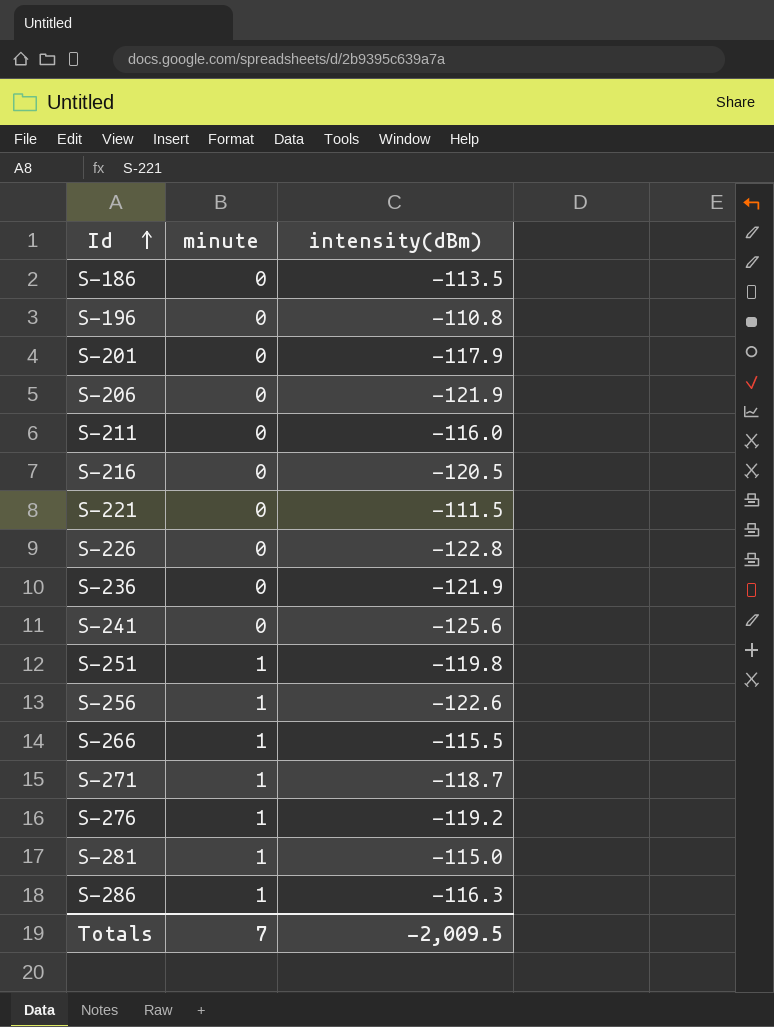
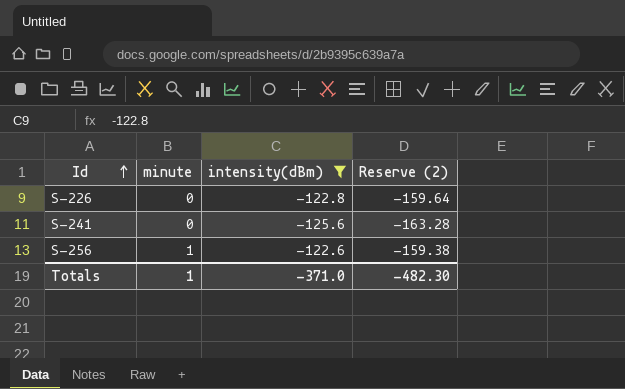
filter: none -> intensity(dBm) <= -122.6
column Reserve (2) | formula: none -> [intensity(dBm)] * 1.3
Totals | minute: 7 -> 1
Totals | intensity(dBm): -2,009.5 -> -371.0

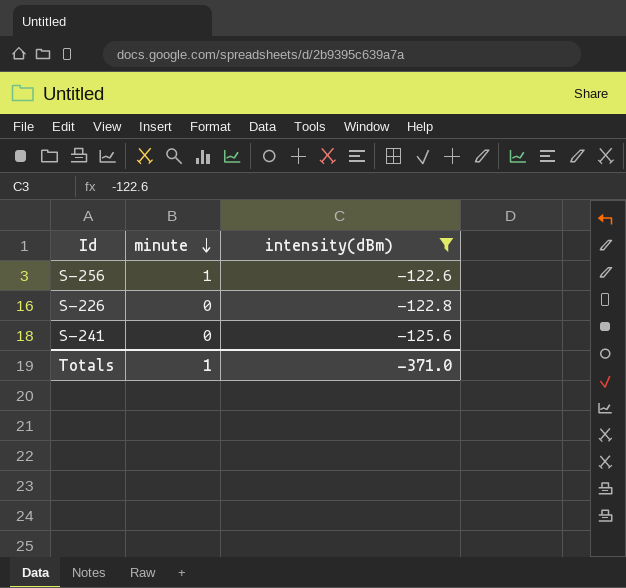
row order: Id ascending -> minute descending
column Reserve (2) | formula: [intensity(dBm)] * 1.3 -> none

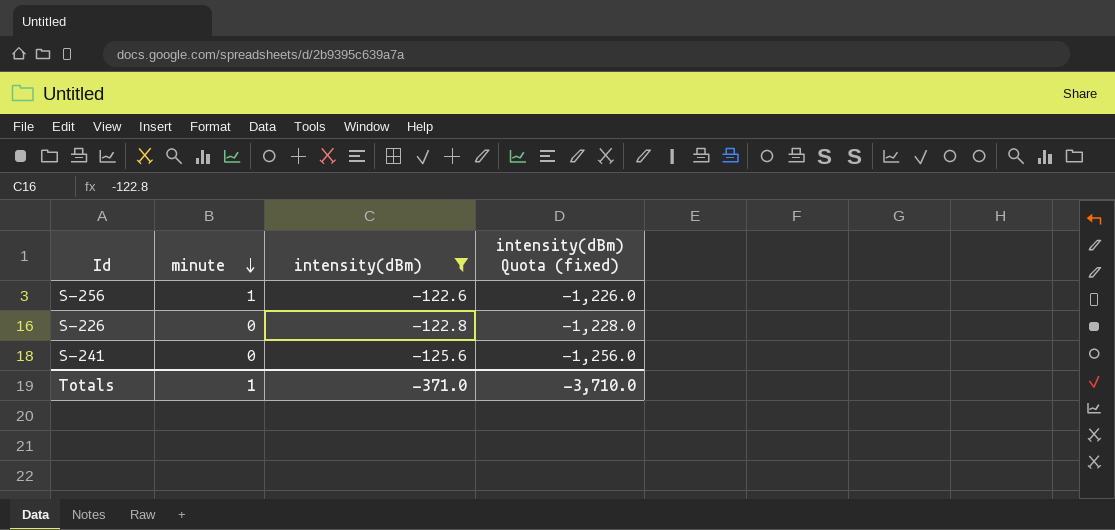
column intensity(dBm) Quota (fixed) | formula: none -> [intensity(dBm)] * 10

